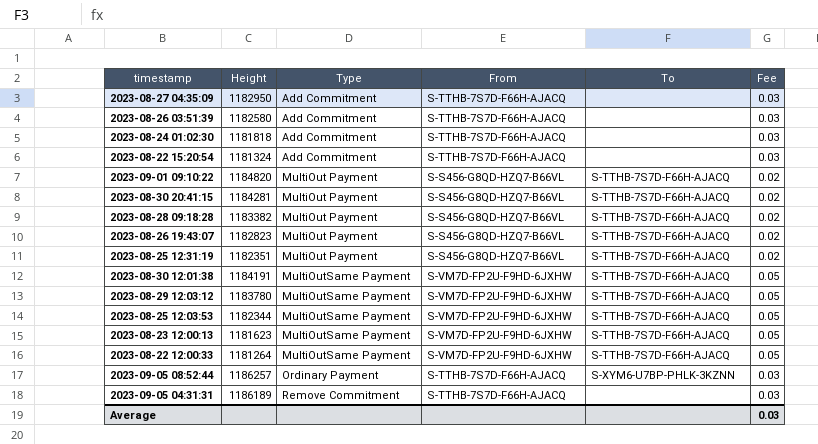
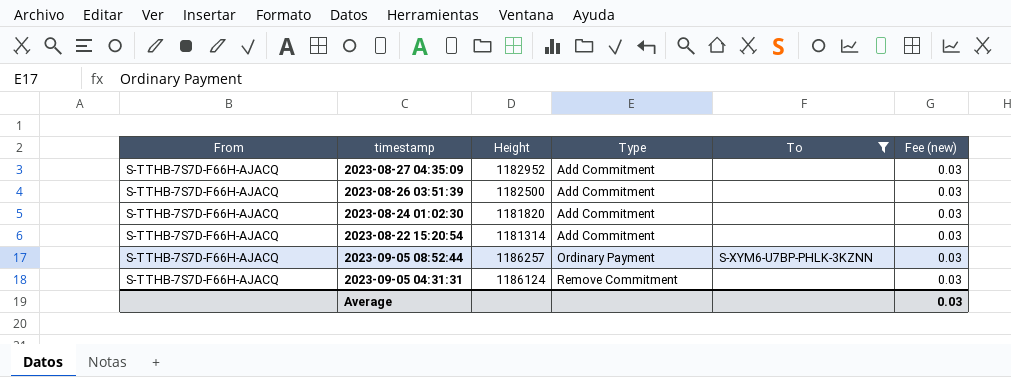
filter: none -> To != S-TTHB-7S7D-F66H-AJACQ
column From | position: 4 -> 1
column name: Fee -> Fee (new)
2023-08-27 04:35:09 | Height: 1182950 -> 1182952
2023-08-26 03:51:39 | Height: 1182580 -> 1182500
2023-08-24 01:02:30 | Height: 1181818 -> 1181820
2023-08-22 15:20:54 | Height: 1181324 -> 1181314
2023-09-05 04:31:31 | Height: 1186189 -> 1186124

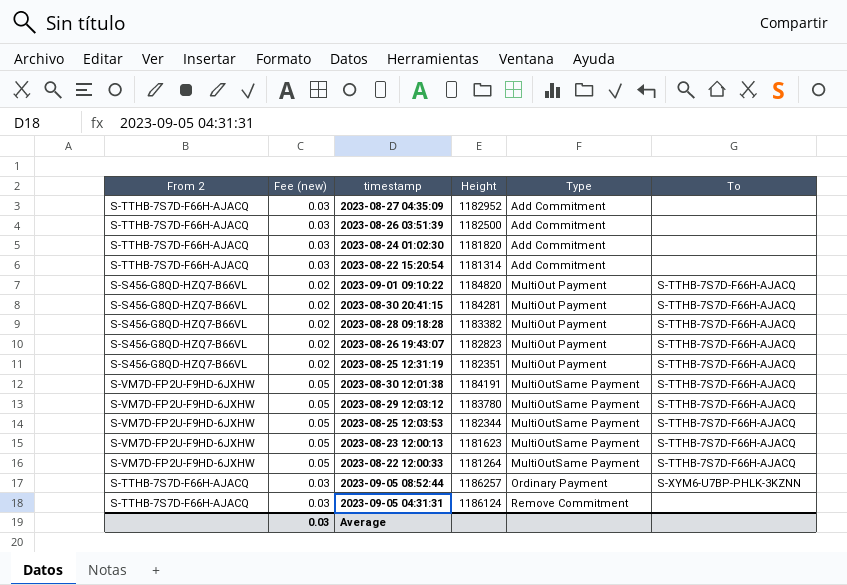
filter: To != S-TTHB-7S7D-F66H-AJACQ -> none
column name: From -> From 2
column Fee (new) | position: 6 -> 2

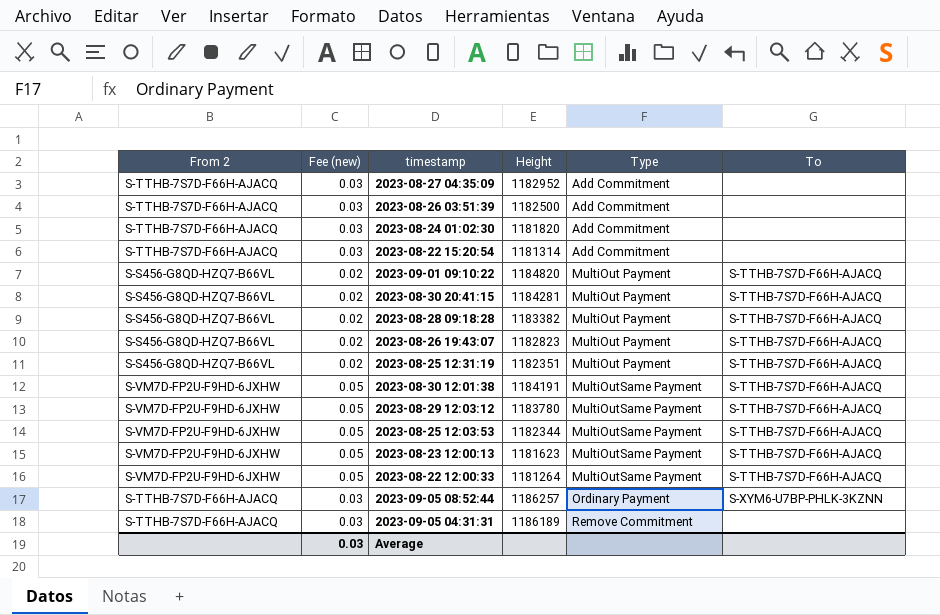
2023-09-05 04:31:31 | Height: 1186124 -> 1186189

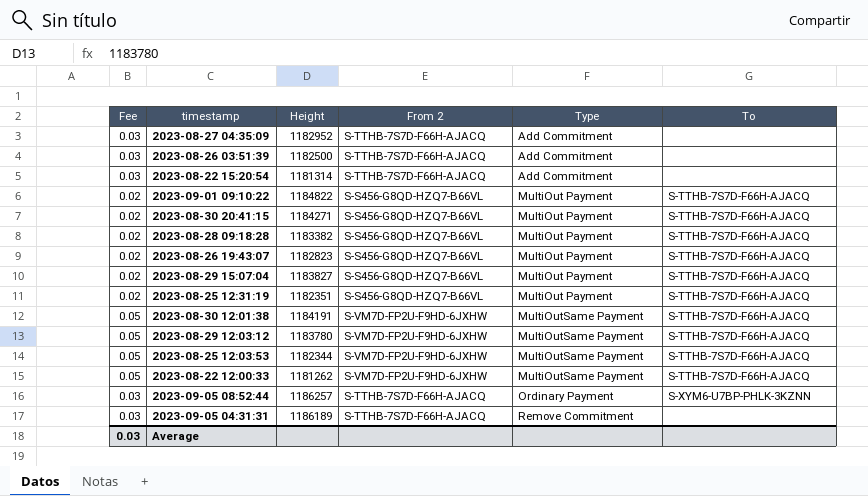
column name: Fee (new) -> Fee
column From 2 | position: 1 -> 4
row 2023-08-24 01:02:30: S-TTHB-7S7D-F66H-AJACQ | 0.03 | 1181820 | Add Commitment | none -> none
row 2023-08-23 12:00:13: S-VM7D-FP2U-F9HD-6JXHW | 0.05 | 1181623 | MultiOutSame Payment | S-TTHB-7S7D-F66H-AJACQ -> none
2023-09-01 09:10:22 | Height: 1184820 -> 1184822
2023-08-30 20:41:15 | Height: 1184281 -> 1184271
row 2023-08-29 15:07:04: none -> 0.02 | 1183827 | S-S456-G8QD-HZQ7-B66VL | MultiOut Payment | S-TTHB-7S7D-F66H-AJACQ
2023-08-22 12:00:33 | Height: 1181264 -> 1181262

